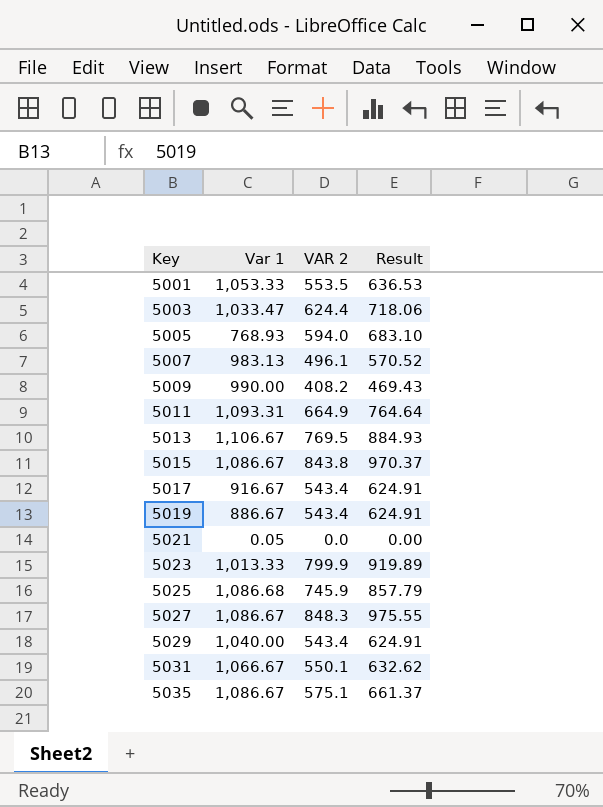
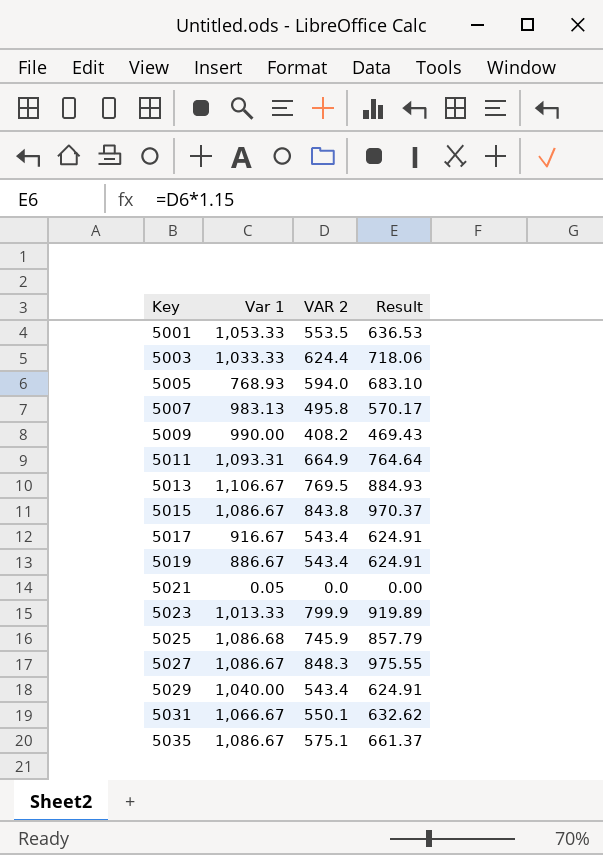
5003 | Var 1: 1,033.47 -> 1,033.33
5007 | VAR 2: 496.1 -> 495.8
5007 | Result: 570.52 -> 570.17

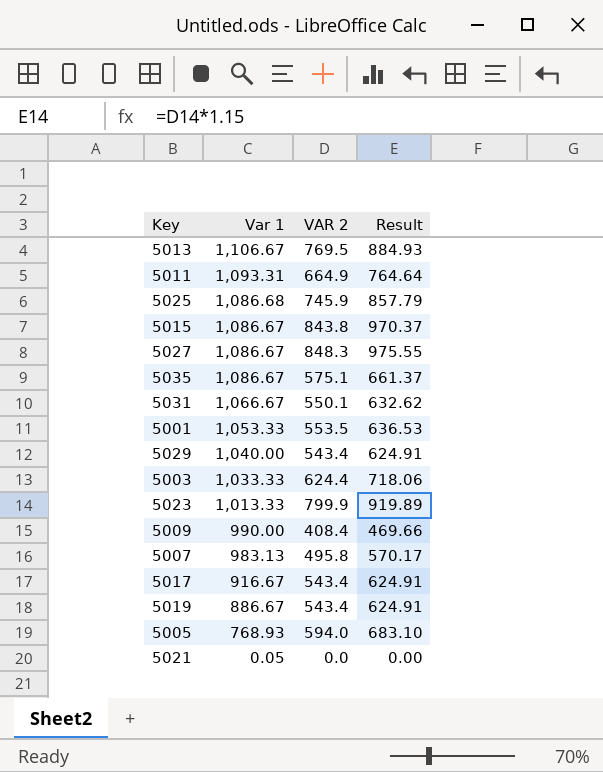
row order: Key ascending -> Var 1 descending
5009 | VAR 2: 408.2 -> 408.4
5009 | Result: 469.43 -> 469.66

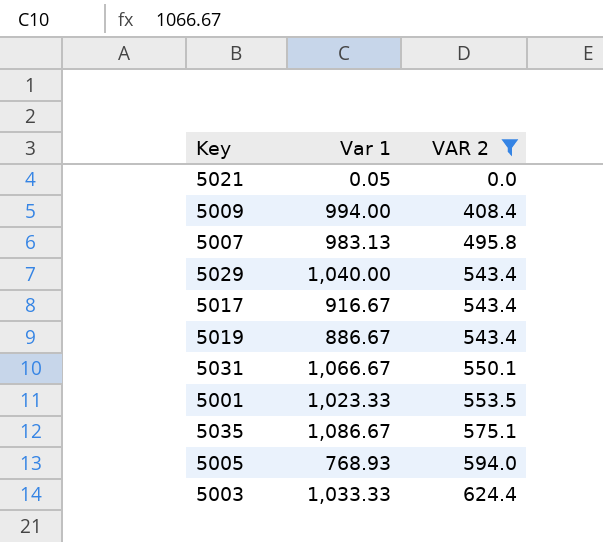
filter: none -> VAR 2 <= 624.4
row order: Var 1 descending -> VAR 2 ascending
column Result | formula: [VAR 2] * 1.15 -> none
5009 | Var 1: 990.00 -> 994.00
5001 | Var 1: 1,053.33 -> 1,023.33

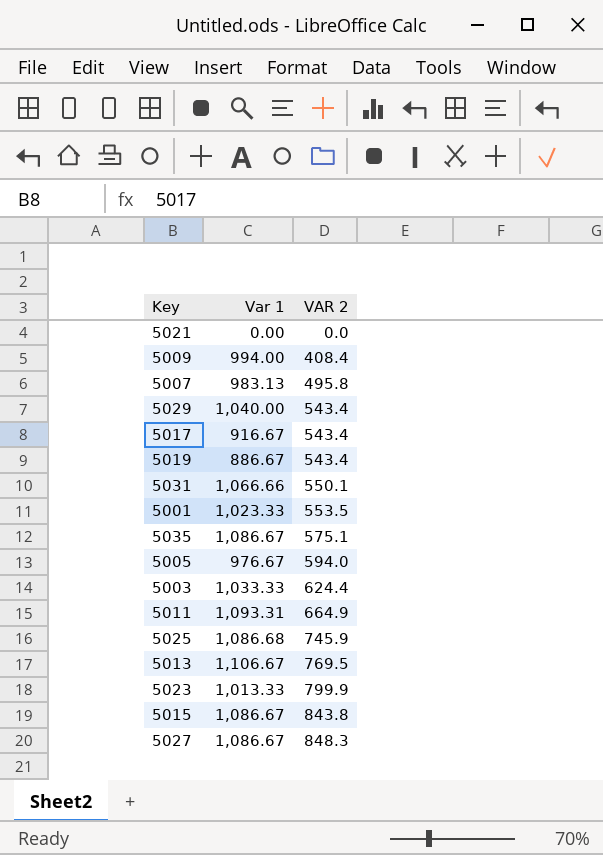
filter: VAR 2 <= 624.4 -> none
5021 | Var 1: 0.05 -> 0.00
5031 | Var 1: 1,066.67 -> 1,066.66
5005 | Var 1: 768.93 -> 976.67

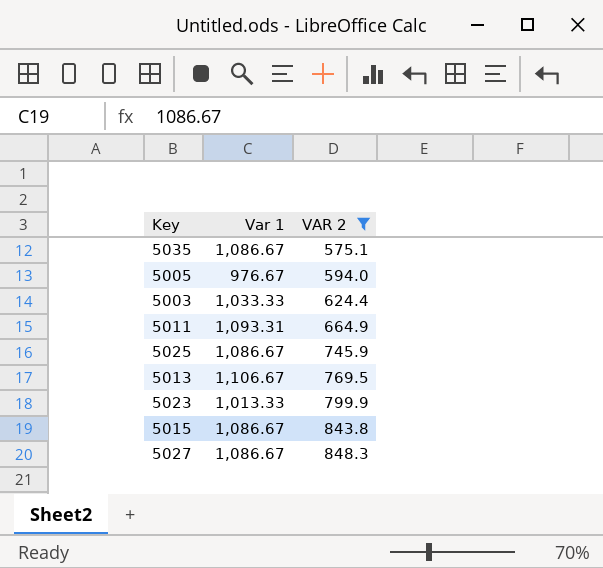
filter: none -> VAR 2 >= 575.1
5025 | Var 1: 1,086.68 -> 1,086.67

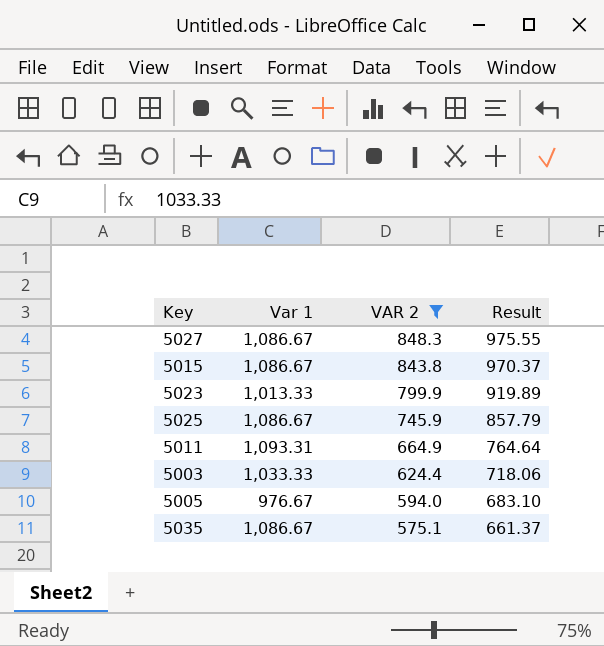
row order: VAR 2 ascending -> VAR 2 descending
column Result | formula: none -> [VAR 2] * 1.15
row 5013: 1,106.67 | 769.5 -> none

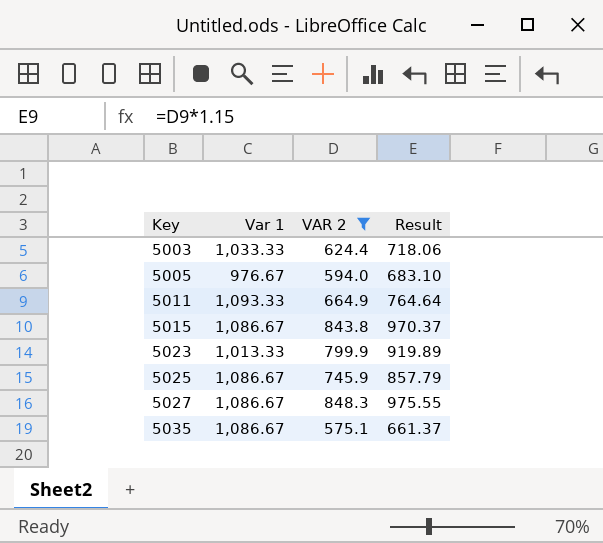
row order: VAR 2 descending -> Key ascending
5011 | Var 1: 1,093.31 -> 1,093.33

